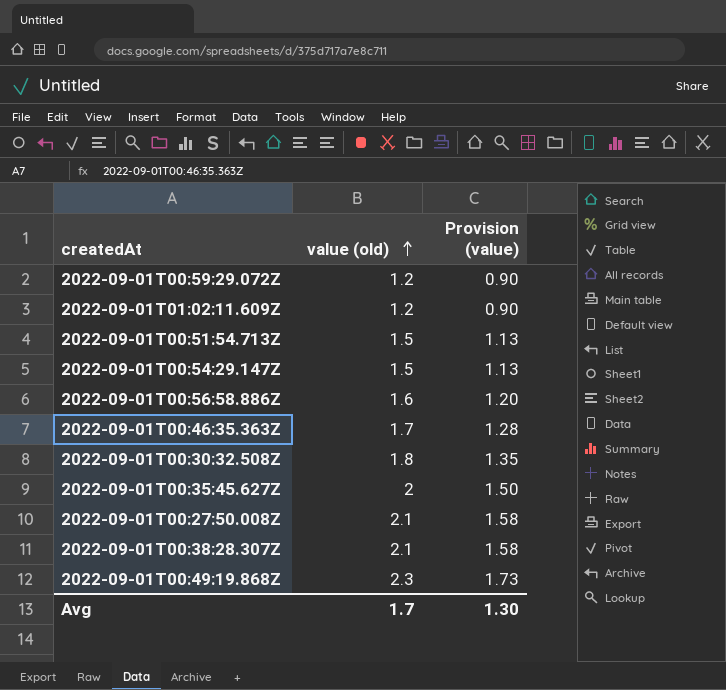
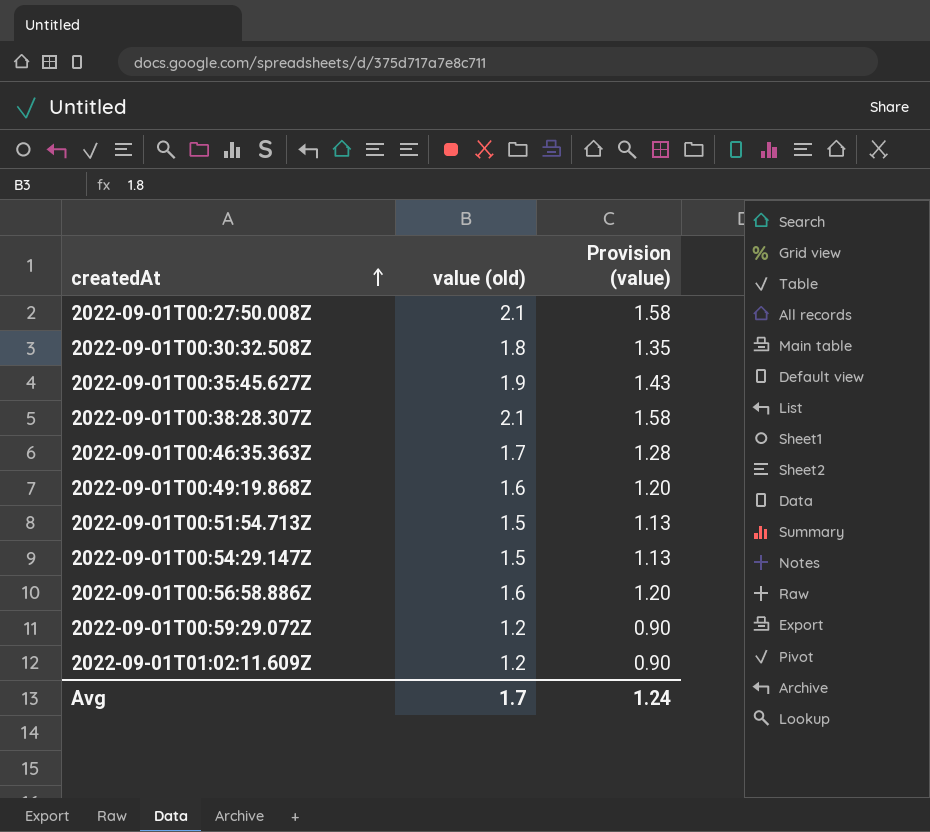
row order: value (old) ascending -> createdAt ascending
2022-09-01T00:35:45.627Z | value (old): 2 -> 1.9
2022-09-01T00:35:45.627Z | Provision (value): 1.50 -> 1.43
2022-09-01T00:49:19.868Z | value (old): 2.3 -> 1.6
2022-09-01T00:49:19.868Z | Provision (value): 1.73 -> 1.20
Avg | Provision (value): 1.30 -> 1.24

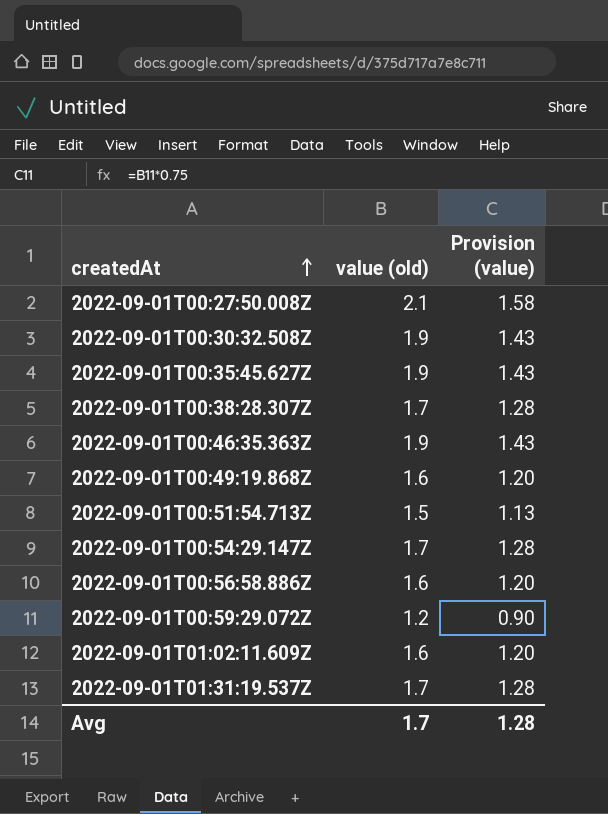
2022-09-01T00:30:32.508Z | value (old): 1.8 -> 1.9
2022-09-01T00:30:32.508Z | Provision (value): 1.35 -> 1.43
2022-09-01T00:38:28.307Z | value (old): 2.1 -> 1.7
2022-09-01T00:38:28.307Z | Provision (value): 1.58 -> 1.28
2022-09-01T00:46:35.363Z | value (old): 1.7 -> 1.9
2022-09-01T00:46:35.363Z | Provision (value): 1.28 -> 1.43
2022-09-01T00:54:29.147Z | value (old): 1.5 -> 1.7
2022-09-01T00:54:29.147Z | Provision (value): 1.13 -> 1.28
2022-09-01T01:02:11.609Z | value (old): 1.2 -> 1.6
2022-09-01T01:02:11.609Z | Provision (value): 0.90 -> 1.20
row 2022-09-01T01:31:19.537Z: none -> 1.7 | 1.28
Avg | Provision (value): 1.24 -> 1.28

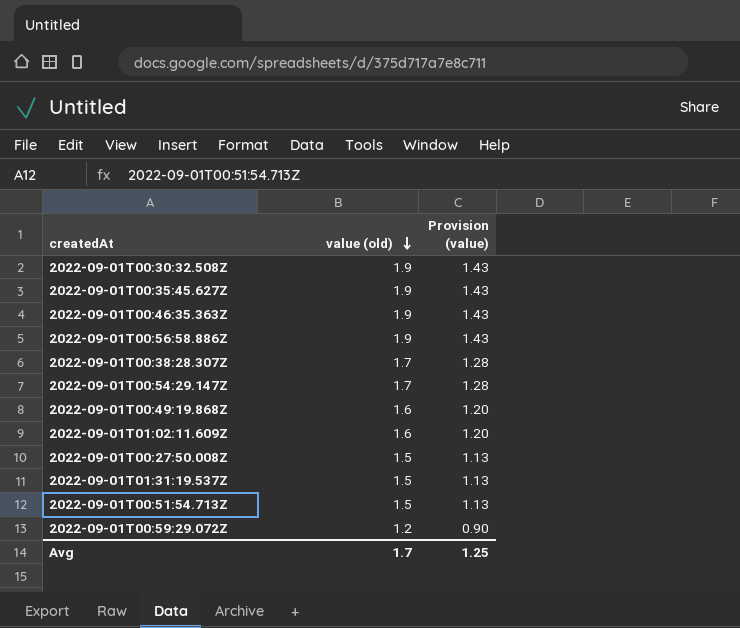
row order: createdAt ascending -> value (old) descending
2022-09-01T00:56:58.886Z | value (old): 1.6 -> 1.9
2022-09-01T00:56:58.886Z | Provision (value): 1.20 -> 1.43
2022-09-01T00:27:50.008Z | value (old): 2.1 -> 1.5
2022-09-01T00:27:50.008Z | Provision (value): 1.58 -> 1.13
2022-09-01T01:31:19.537Z | value (old): 1.7 -> 1.5
2022-09-01T01:31:19.537Z | Provision (value): 1.28 -> 1.13
Avg | Provision (value): 1.28 -> 1.25

